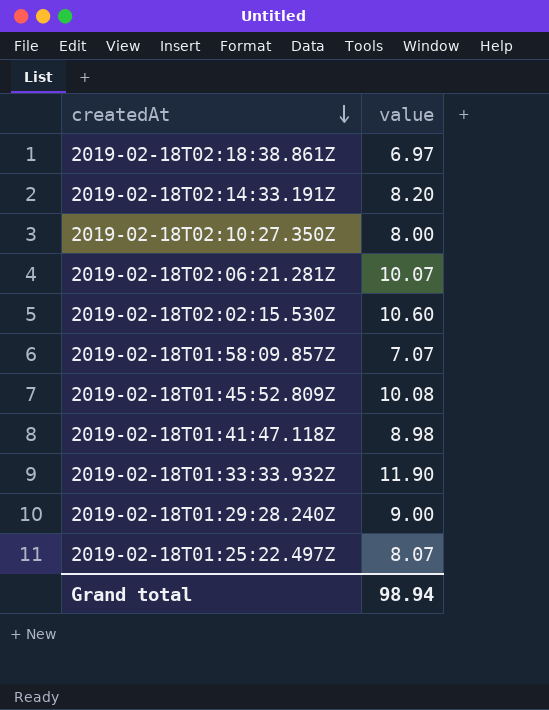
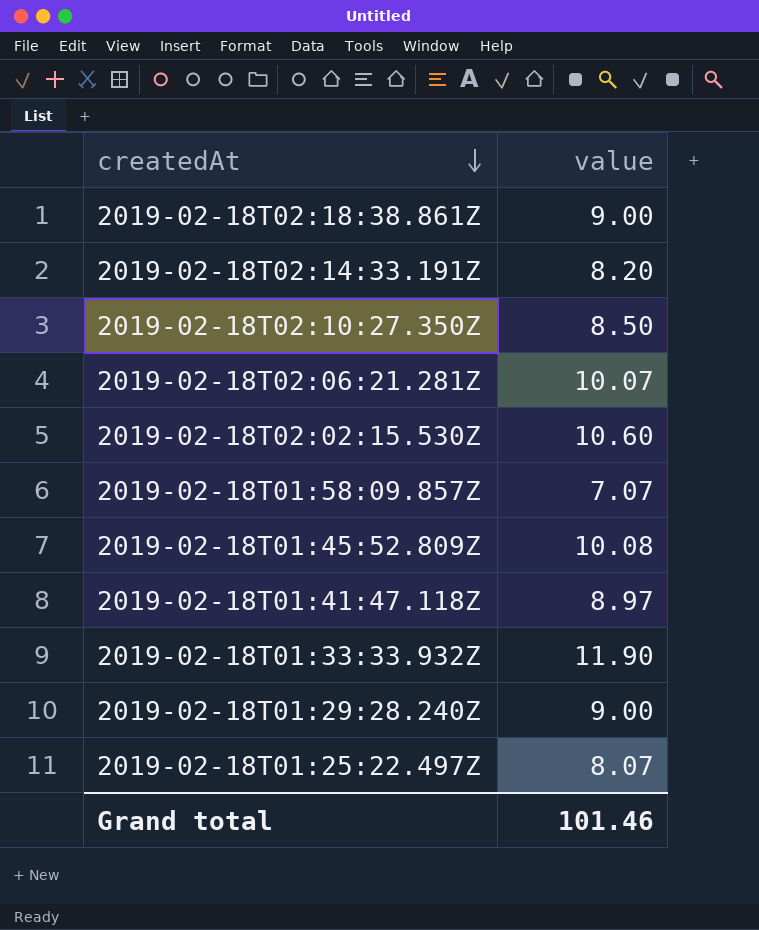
2019-02-18T02:18:38.861Z | value: 6.97 -> 9.00
2019-02-18T02:10:27.350Z | value: 8.00 -> 8.50
2019-02-18T01:41:47.118Z | value: 8.98 -> 8.97
Grand total | value: 98.94 -> 101.46

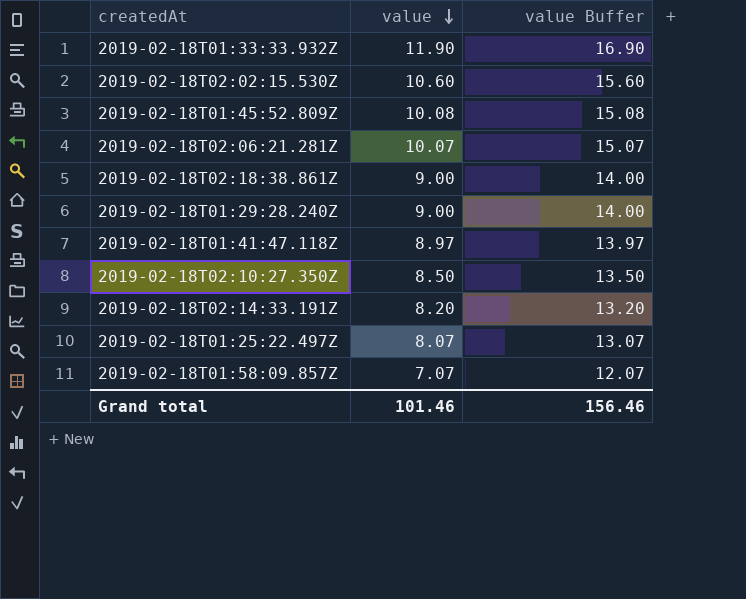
row order: createdAt descending -> value descending
column value Buffer | formula: none -> [value] + 5

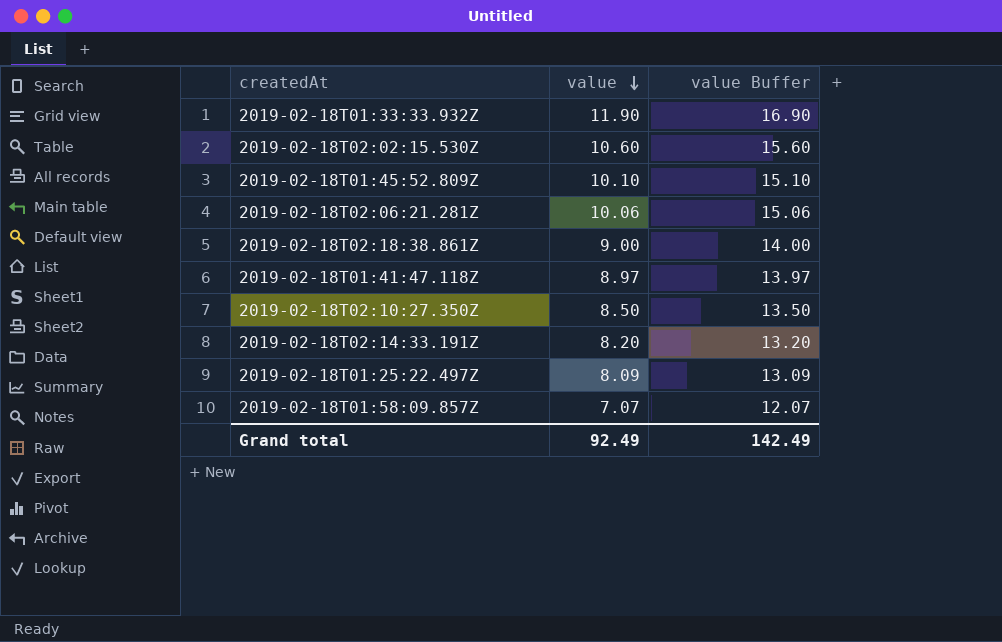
row 2019-02-18T01:29:28.240Z: 9.00 | 14.00 -> none
2019-02-18T01:45:52.809Z | value: 10.08 -> 10.10
2019-02-18T01:45:52.809Z | value Buffer: 15.08 -> 15.10
2019-02-18T02:06:21.281Z | value: 10.07 -> 10.06
2019-02-18T02:06:21.281Z | value Buffer: 15.07 -> 15.06
2019-02-18T01:25:22.497Z | value: 8.07 -> 8.09
2019-02-18T01:25:22.497Z | value Buffer: 13.07 -> 13.09
Grand total | value: 101.46 -> 92.49
Grand total | value Buffer: 156.46 -> 142.49

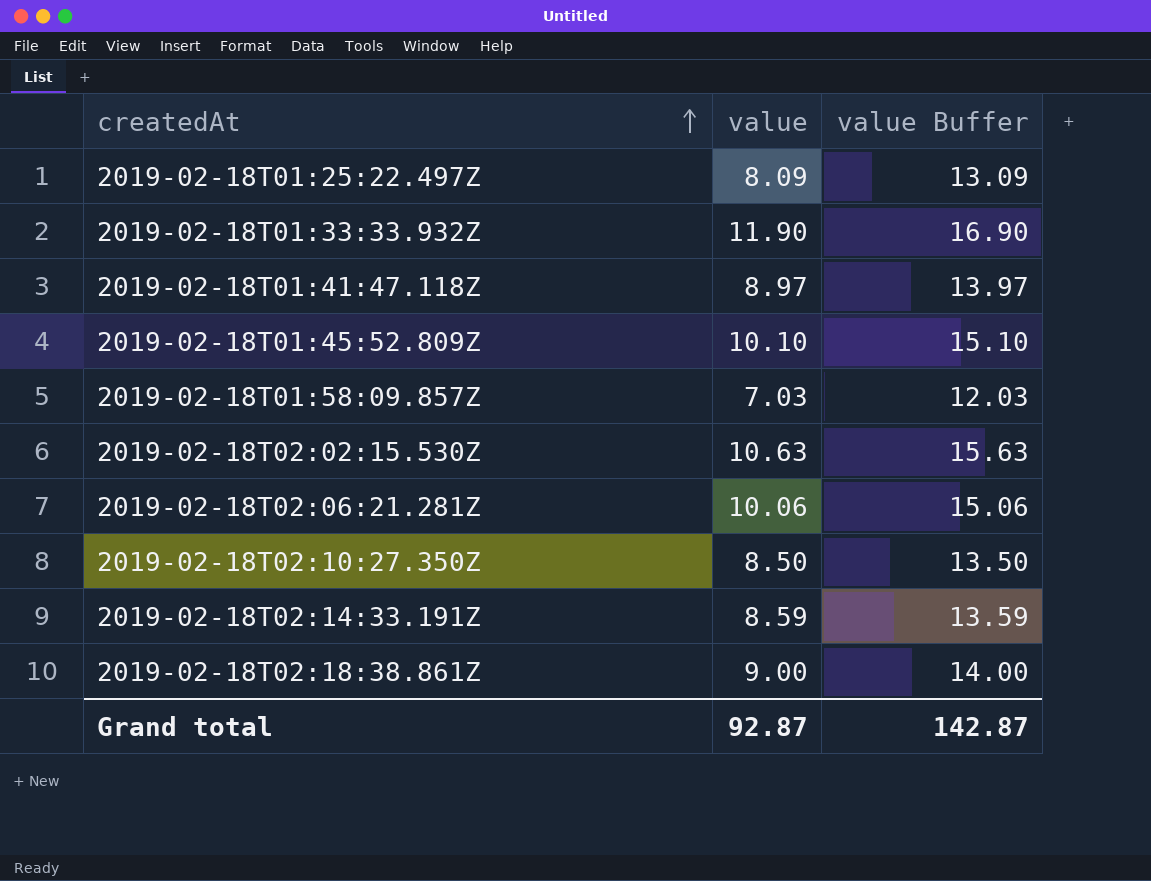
row order: value descending -> createdAt ascending
2019-02-18T01:58:09.857Z | value: 7.07 -> 7.03
2019-02-18T01:58:09.857Z | value Buffer: 12.07 -> 12.03
2019-02-18T02:02:15.530Z | value: 10.60 -> 10.63
2019-02-18T02:02:15.530Z | value Buffer: 15.60 -> 15.63
2019-02-18T02:14:33.191Z | value: 8.20 -> 8.59
2019-02-18T02:14:33.191Z | value Buffer: 13.20 -> 13.59
Grand total | value: 92.49 -> 92.87
Grand total | value Buffer: 142.49 -> 142.87

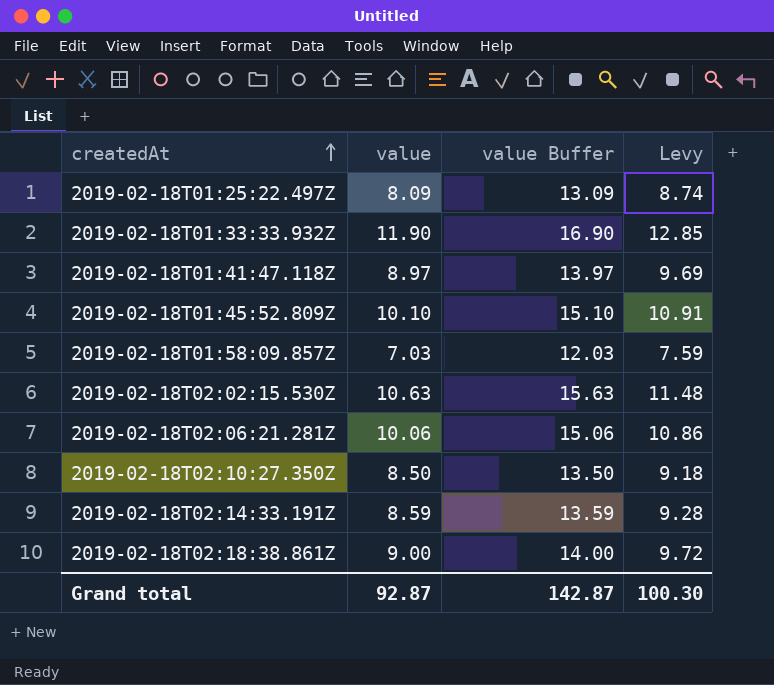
column Levy | formula: none -> [value] * 1.08

